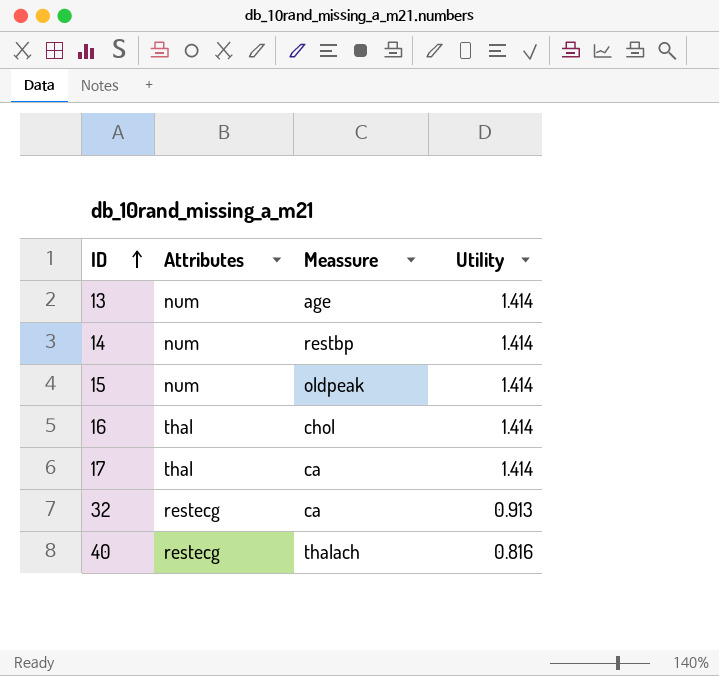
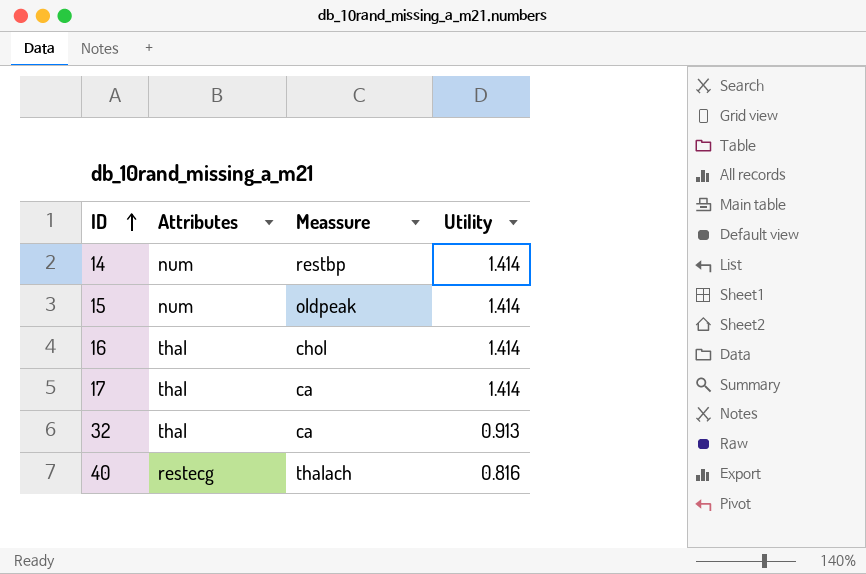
row 13: num | age | 1.414 -> none
32 | Attributes: restecg -> thal

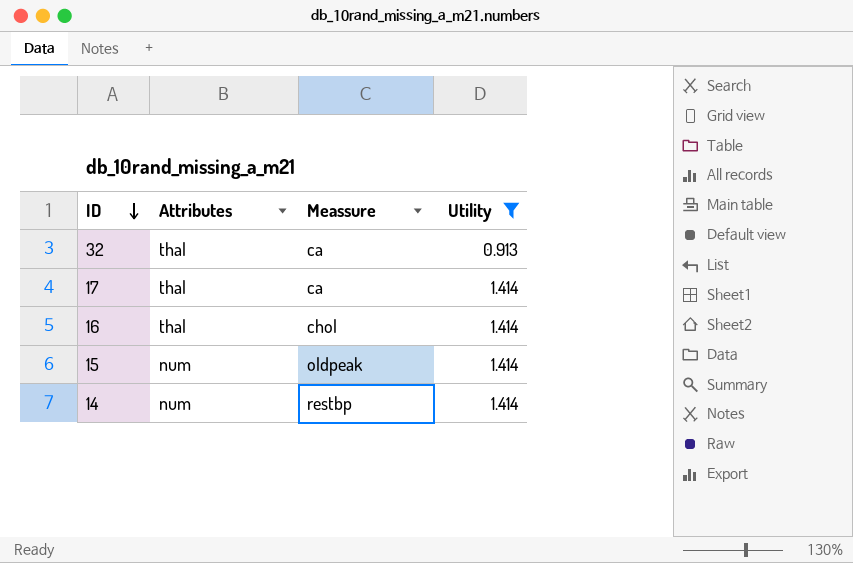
filter: none -> Utility != 0.816
row order: ID ascending -> ID descending

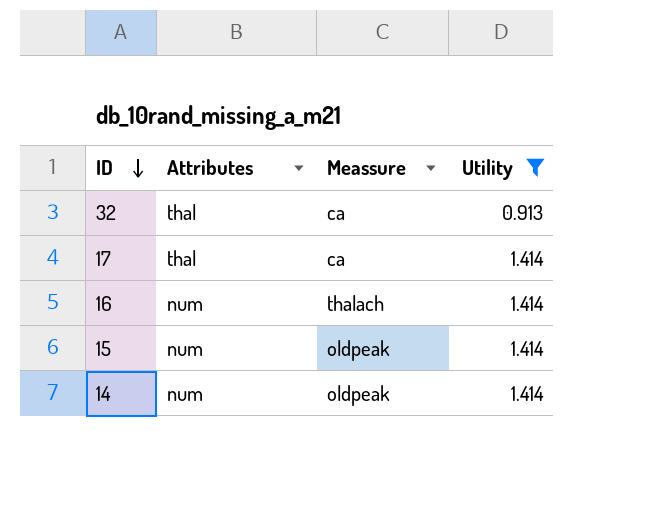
16 | Attributes: thal -> num
16 | Meassure: chol -> thalach
14 | Meassure: restbp -> oldpeak

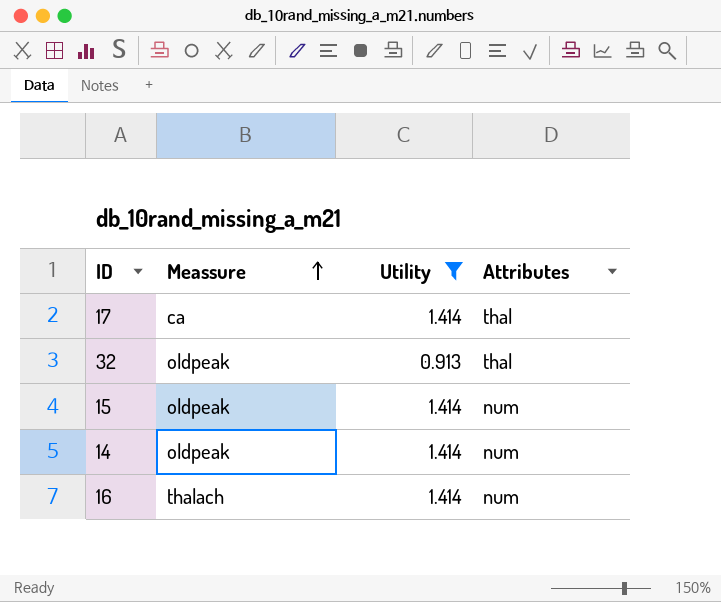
row order: ID descending -> Meassure ascending
column Attributes | position: 2 -> 4
32 | Meassure: ca -> oldpeak

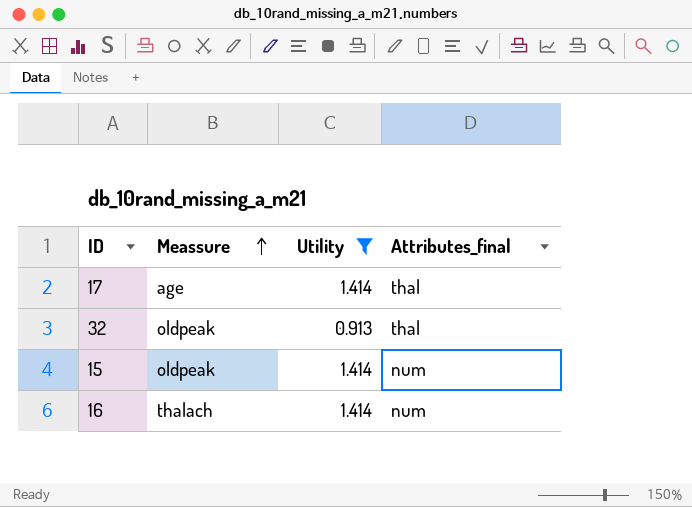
column name: Attributes -> Attributes_final
row 14: oldpeak | 1.414 | num -> none
17 | Meassure: ca -> age

